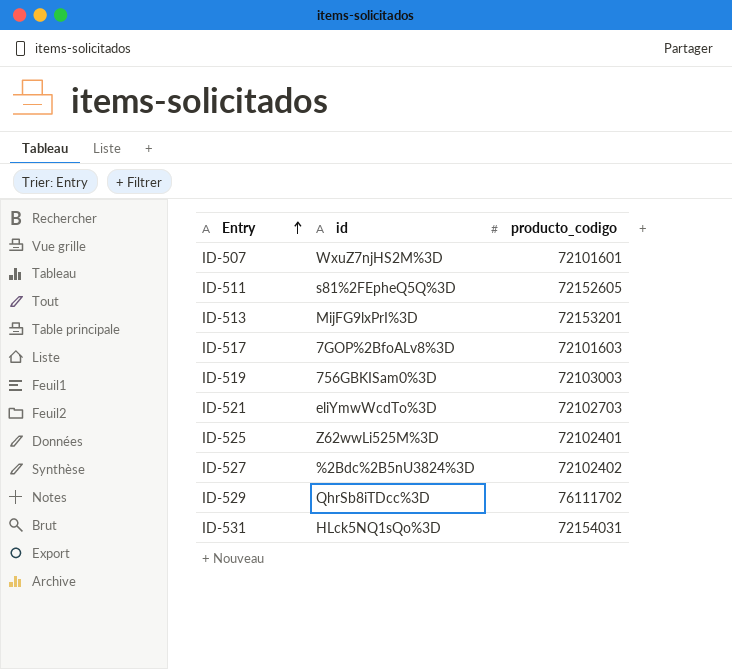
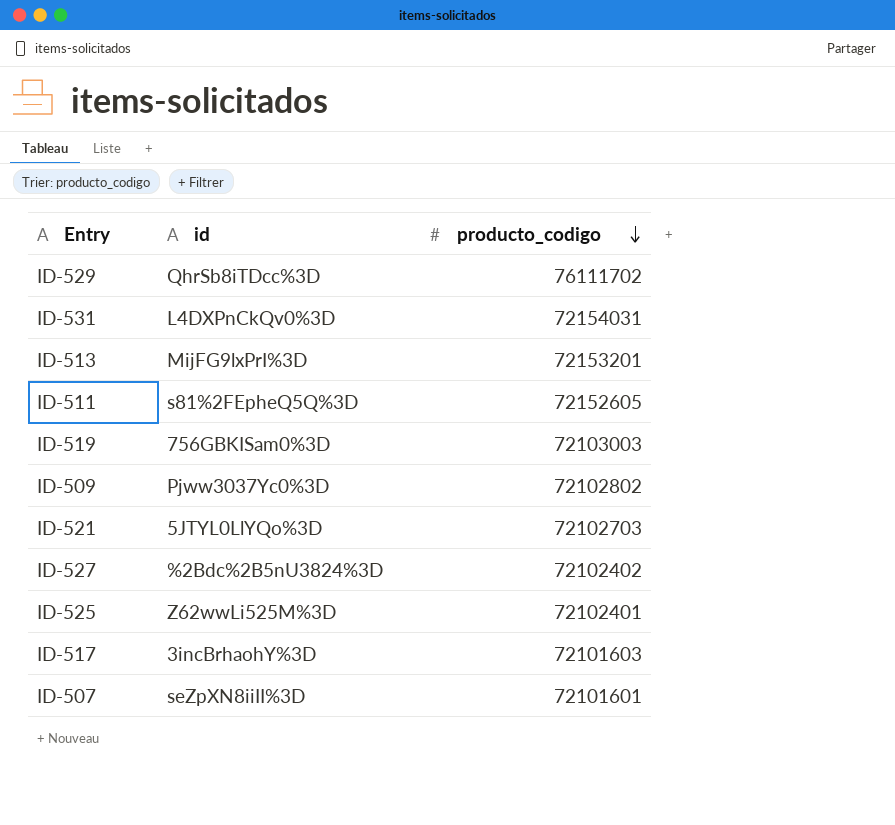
row order: Entry ascending -> producto_codigo descending
ID-531 | id: HLck5NQ1sQo%3D -> L4DXPnCkQv0%3D
row ID-509: none -> Pjww3037Yc0%3D | 72102802
ID-521 | id: eliYmwWcdTo%3D -> 5JTYL0LlYQo%3D
ID-517 | id: 7GOP%2BfoALv8%3D -> 3incBrhaohY%3D
ID-507 | id: WxuZ7njHS2M%3D -> seZpXN8iiII%3D

